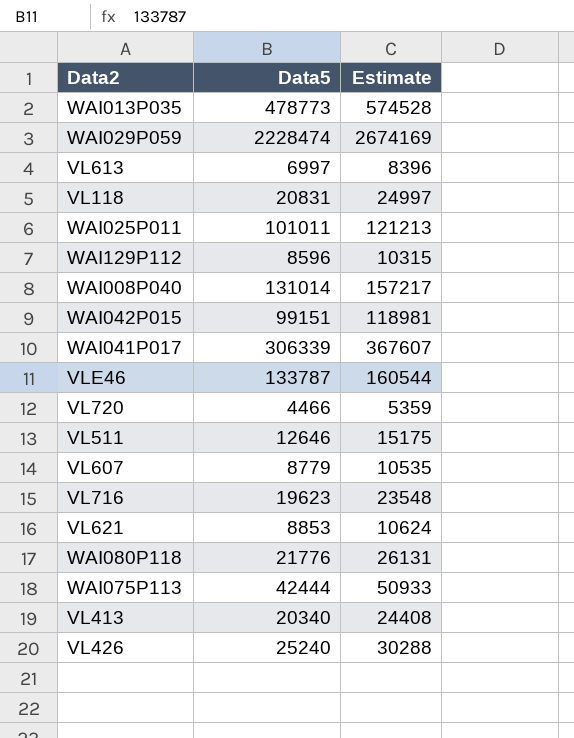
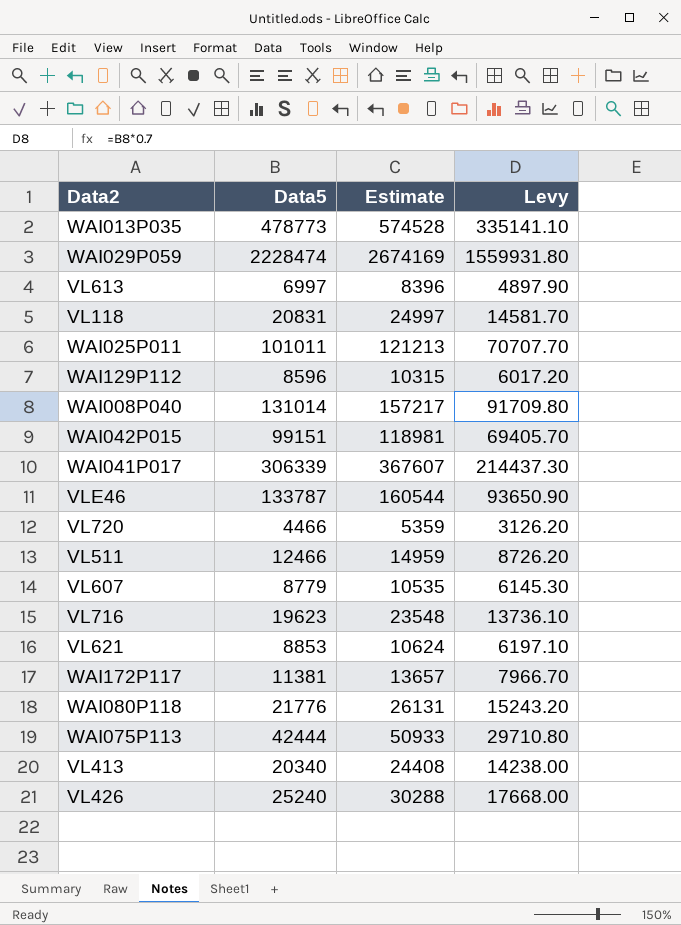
column Levy | formula: none -> [Data5] * 0.7
VL511 | Data5: 12646 -> 12466
VL511 | Estimate: 15175 -> 14959
row WAI172P117: none -> 11381 | 13657 | 7966.70

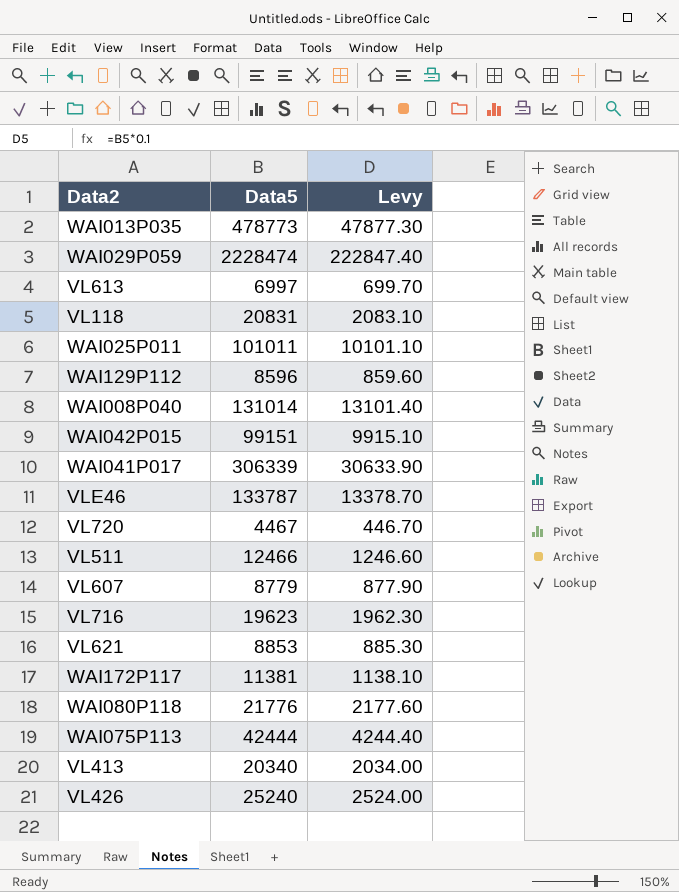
column Estimate | formula: [Data5] * 1.2 -> none
column Levy | formula: [Data5] * 0.7 -> [Data5] * 0.1
VL720 | Data5: 4466 -> 4467

